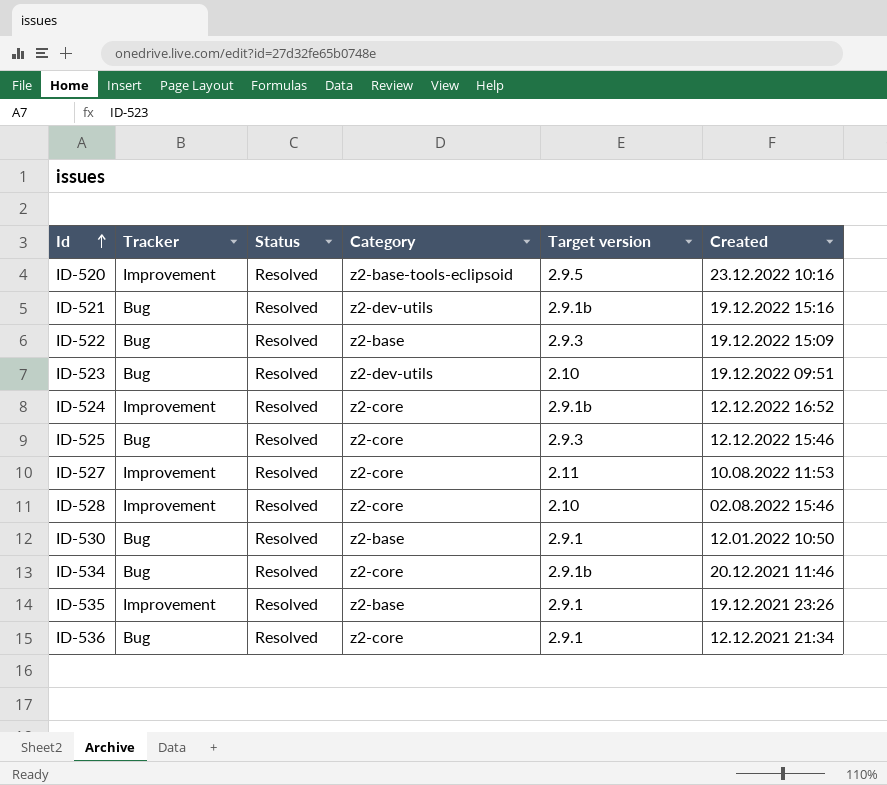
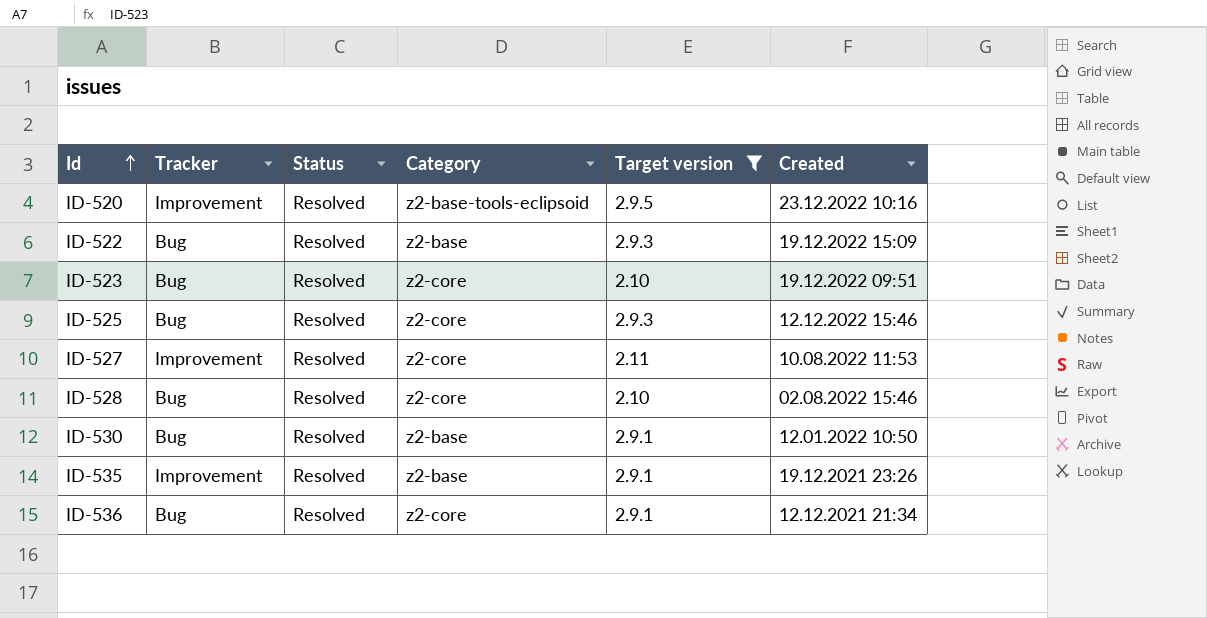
filter: none -> Target version != 2.9.1b
ID-523 | Category: z2-dev-utils -> z2-core
ID-528 | Tracker: Improvement -> Bug

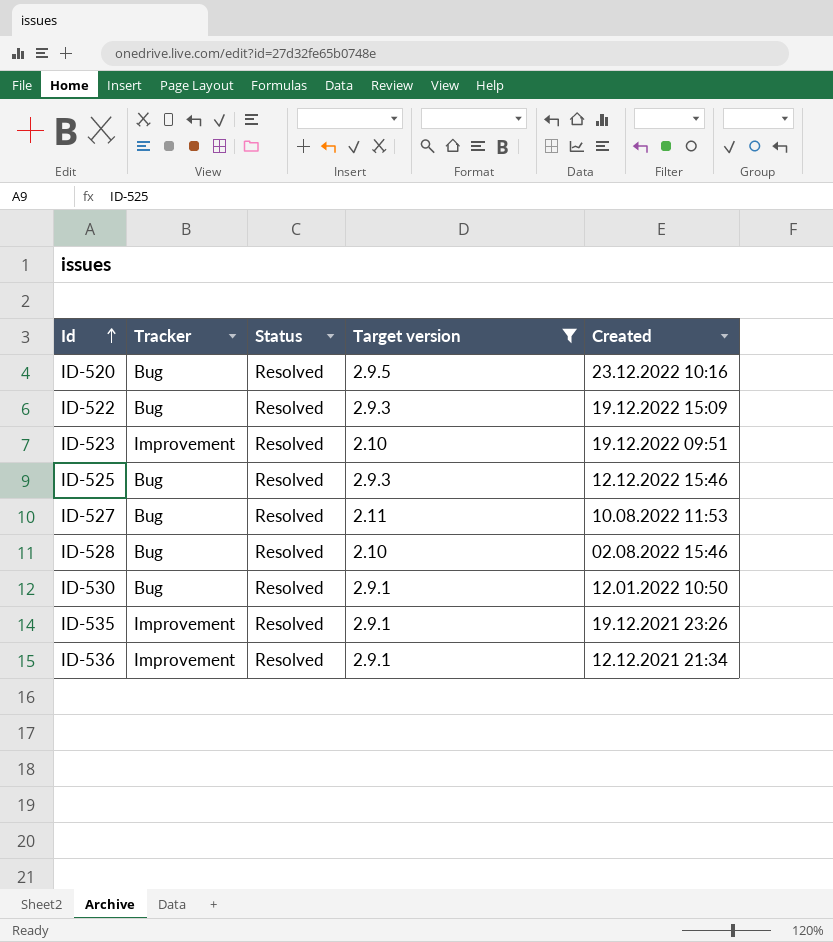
column Category | position: 4 -> none
ID-520 | Tracker: Improvement -> Bug
ID-523 | Tracker: Bug -> Improvement
ID-527 | Tracker: Improvement -> Bug
ID-536 | Tracker: Bug -> Improvement

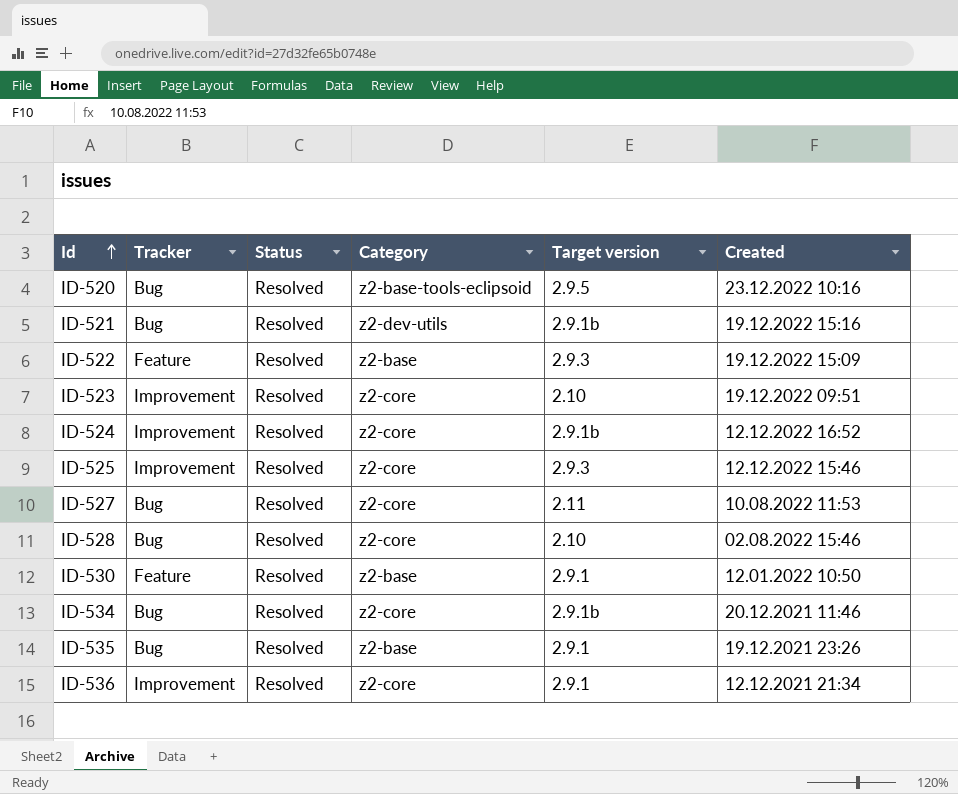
filter: Target version != 2.9.1b -> none
column Category | position: none -> 4
ID-522 | Tracker: Bug -> Feature
ID-525 | Tracker: Bug -> Improvement
ID-530 | Tracker: Bug -> Feature
ID-535 | Tracker: Improvement -> Bug

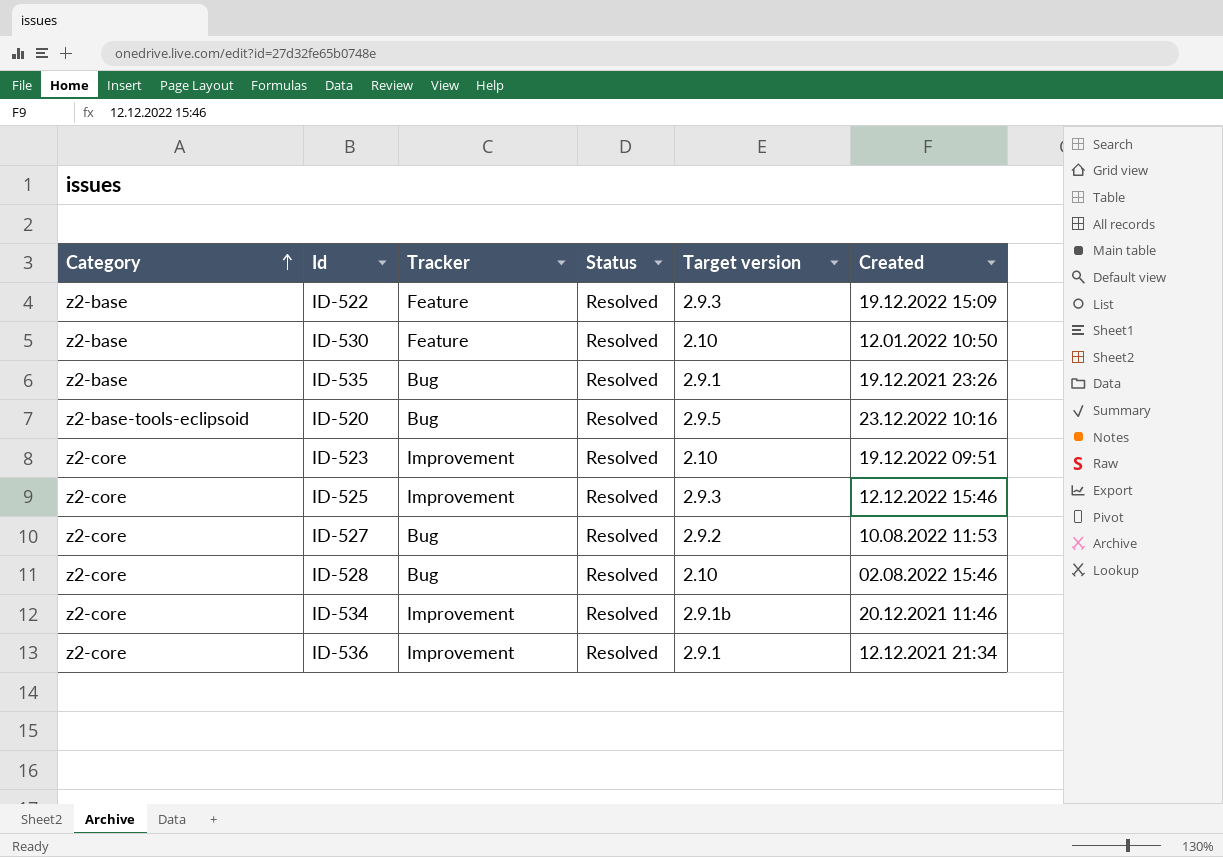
row order: Id ascending -> Category ascending
column Category | position: 4 -> 1
row ID-521: Bug | Resolved | z2-dev-utils | 2.9.1b | 19.12.2022 15:16 -> none
row ID-524: Improvement | Resolved | z2-core | 2.9.1b | 12.12.2022 16:52 -> none
ID-530 | Target version: 2.9.1 -> 2.10
ID-527 | Target version: 2.11 -> 2.9.2
ID-534 | Tracker: Bug -> Improvement

